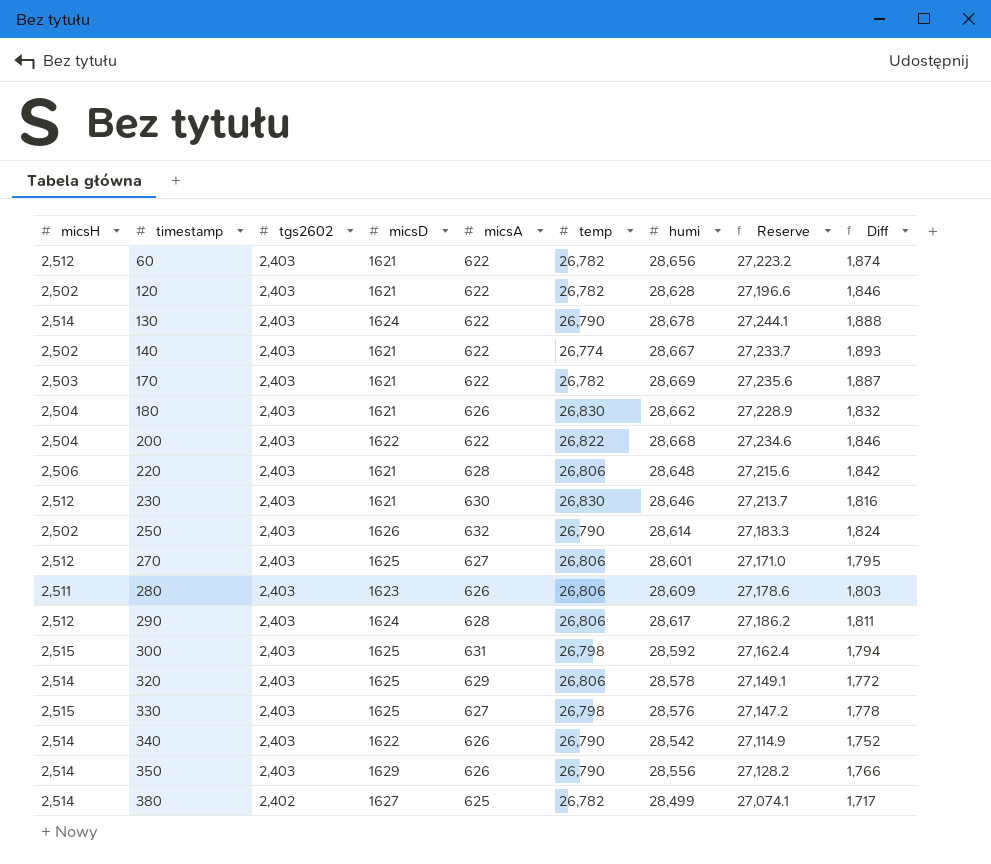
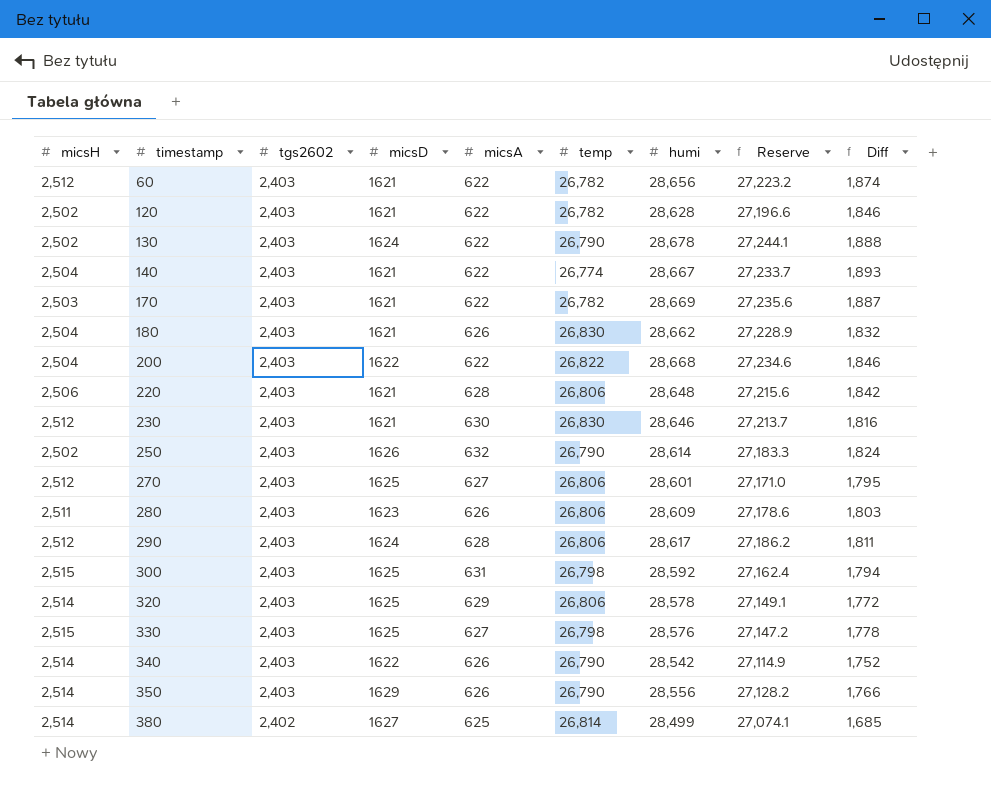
130 | micsH: 2,514 -> 2,502
140 | micsH: 2,502 -> 2,504
380 | temp: 26,782 -> 26,814
380 | Diff: 1,717 -> 1,685

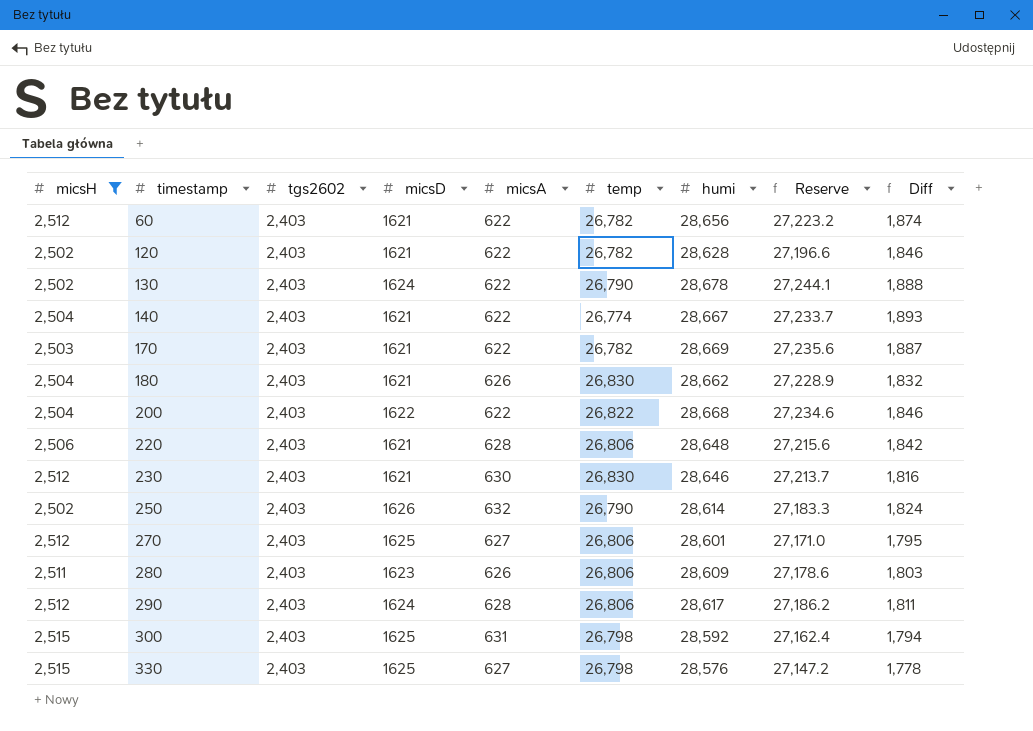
filter: none -> micsH != 2,514

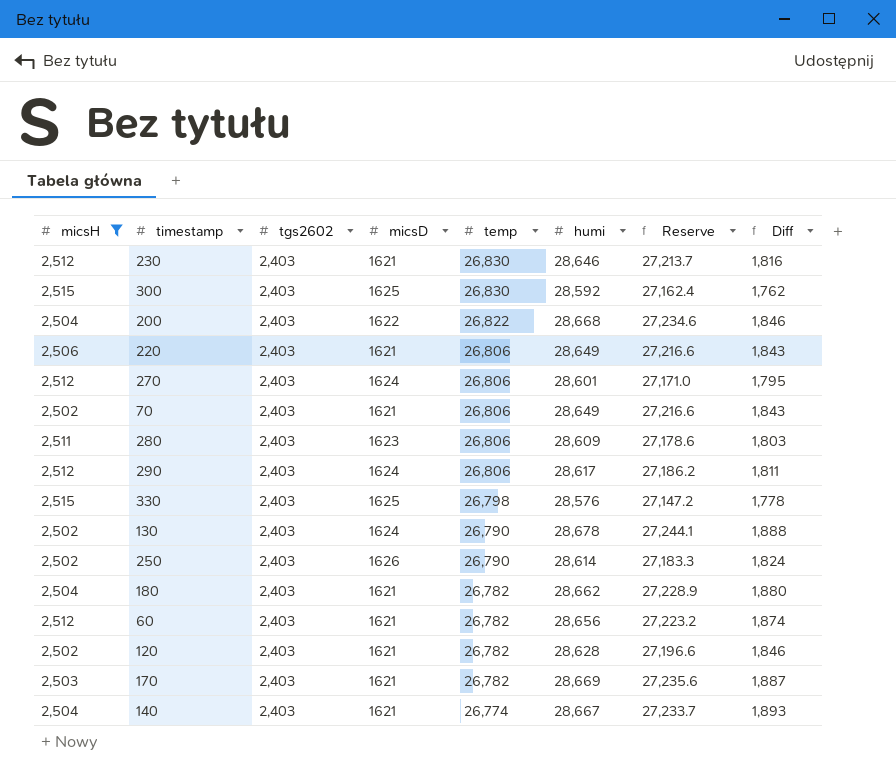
row order: timestamp ascending -> temp descending
column micsA | position: 5 -> none
300 | temp: 26,798 -> 26,830
300 | Diff: 1,794 -> 1,762
220 | humi: 28,648 -> 28,649
220 | Reserve: 27,215.6 -> 27,216.6
220 | Diff: 1,842 -> 1,843
270 | micsD: 1625 -> 1624
row 70: none -> 2,502 | 2,403 | 1621 | 26,806 | 28,649 | 27,216.6 | 1,843
180 | temp: 26,830 -> 26,782
180 | Diff: 1,832 -> 1,880

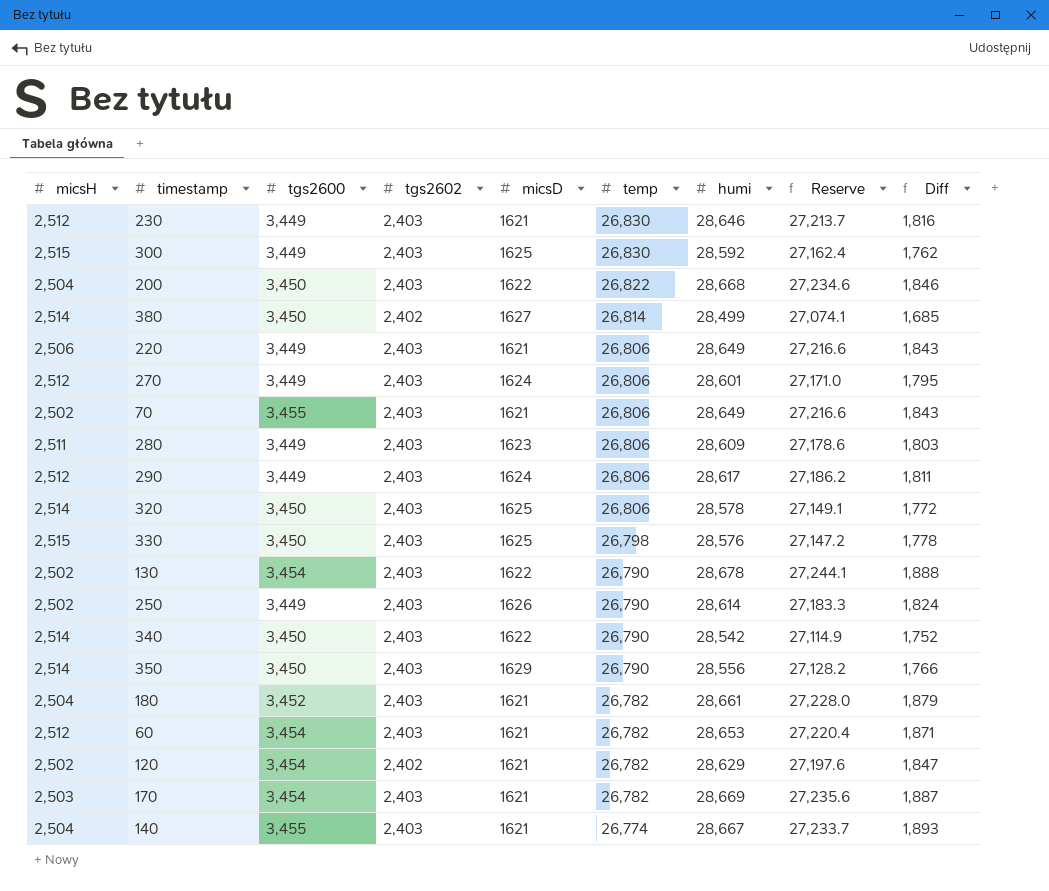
filter: micsH != 2,514 -> none
column tgs2600 | position: none -> 3
130 | micsD: 1624 -> 1622
180 | humi: 28,662 -> 28,661
180 | Reserve: 27,228.9 -> 27,228.0
180 | Diff: 1,880 -> 1,879
60 | humi: 28,656 -> 28,653
60 | Reserve: 27,223.2 -> 27,220.4
60 | Diff: 1,874 -> 1,871
120 | tgs2602: 2,403 -> 2,402
120 | humi: 28,628 -> 28,629
120 | Reserve: 27,196.6 -> 27,197.6
120 | Diff: 1,846 -> 1,847

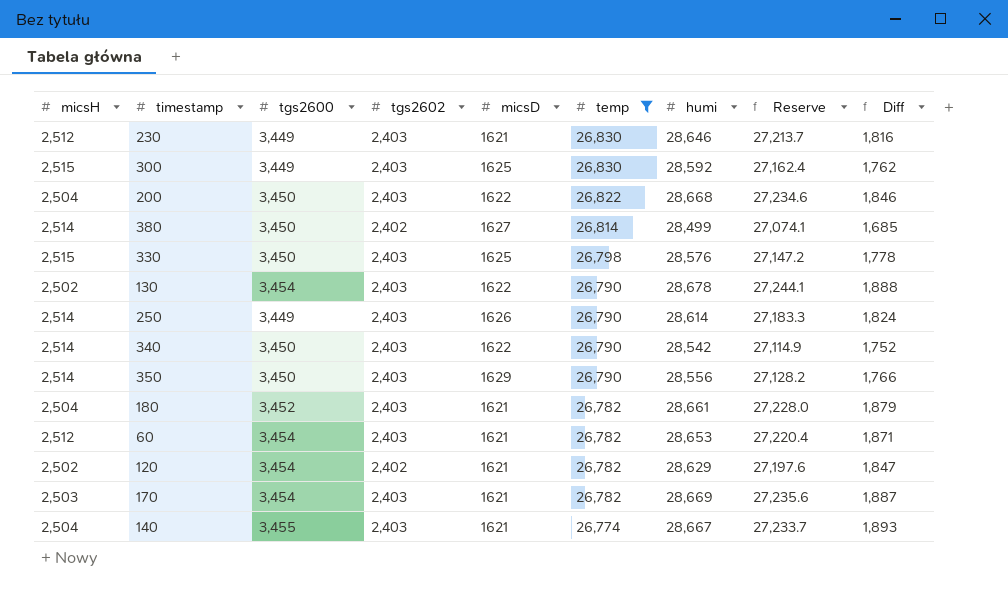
filter: none -> temp != 26,806
250 | micsH: 2,502 -> 2,514

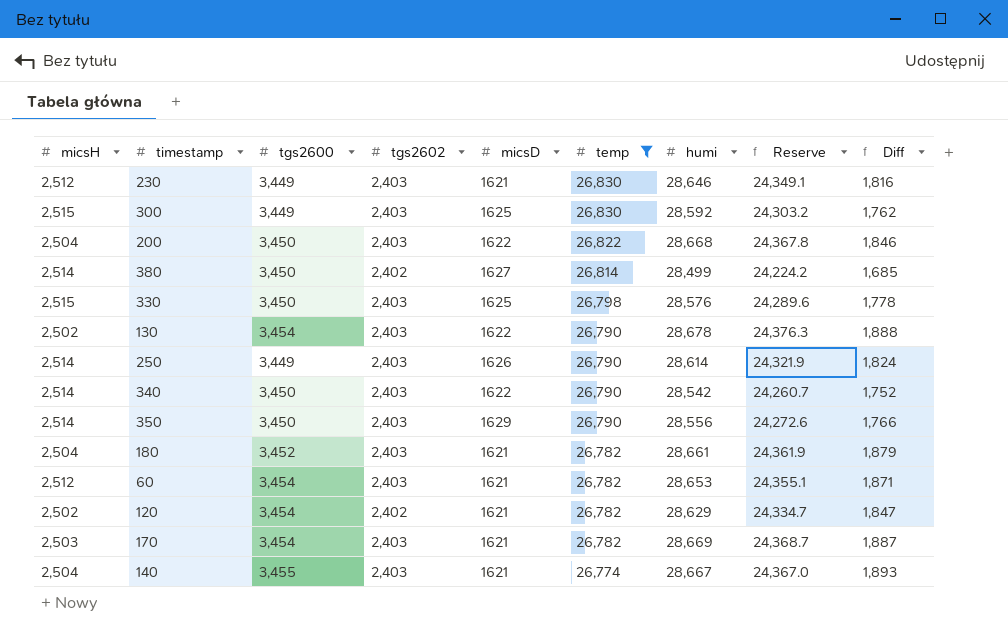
column Reserve | formula: [humi] * 0.95 -> [humi] * 0.85

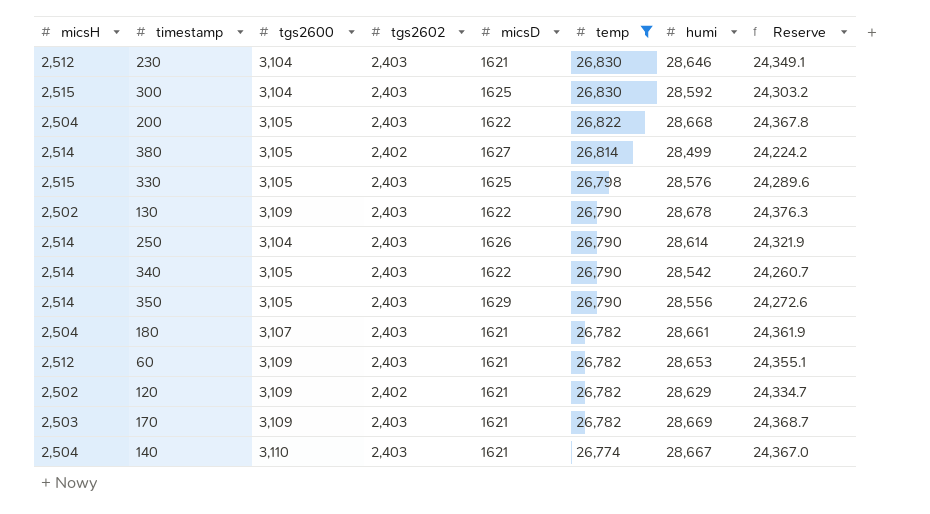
column Diff | formula: [humi] - [temp] -> none
230 | tgs2600: 3,449 -> 3,104
300 | tgs2600: 3,449 -> 3,104
200 | tgs2600: 3,450 -> 3,105
380 | tgs2600: 3,450 -> 3,105
330 | tgs2600: 3,450 -> 3,105
130 | tgs2600: 3,454 -> 3,109
250 | tgs2600: 3,449 -> 3,104
340 | tgs2600: 3,450 -> 3,105
350 | tgs2600: 3,450 -> 3,105
180 | tgs2600: 3,452 -> 3,107
60 | tgs2600: 3,454 -> 3,109
120 | tgs2600: 3,454 -> 3,109
170 | tgs2600: 3,454 -> 3,109
140 | tgs2600: 3,455 -> 3,110

